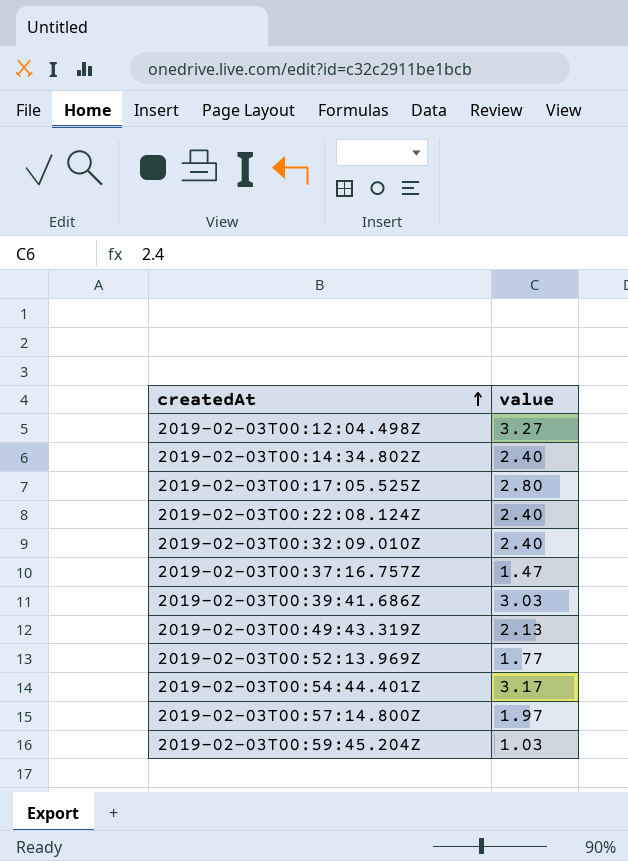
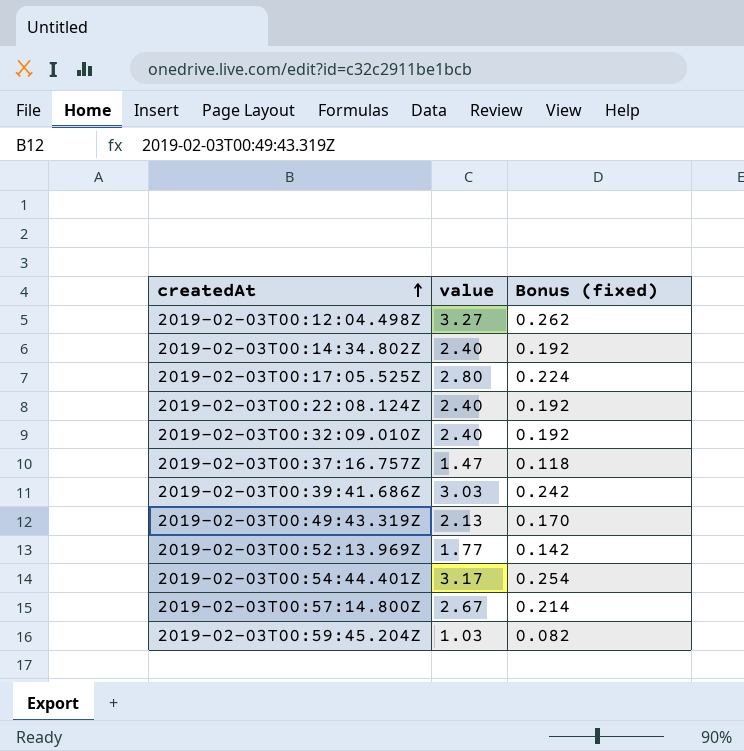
column Bonus (fixed) | formula: none -> [value] * 0.08
2019-02-03T00:57:14.800Z | value: 1.97 -> 2.67

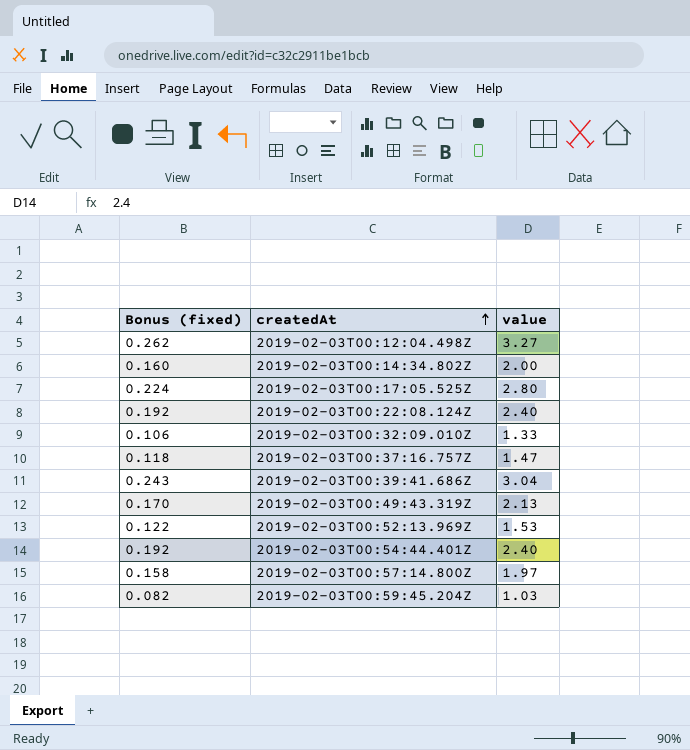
column Bonus (fixed) | position: 3 -> 1
2019-02-03T00:14:34.802Z | Bonus (fixed): 0.192 -> 0.160
2019-02-03T00:14:34.802Z | value: 2.40 -> 2.00
2019-02-03T00:32:09.010Z | Bonus (fixed): 0.192 -> 0.106
2019-02-03T00:32:09.010Z | value: 2.40 -> 1.33
2019-02-03T00:39:41.686Z | Bonus (fixed): 0.242 -> 0.243
2019-02-03T00:39:41.686Z | value: 3.03 -> 3.04
2019-02-03T00:52:13.969Z | Bonus (fixed): 0.142 -> 0.122
2019-02-03T00:52:13.969Z | value: 1.77 -> 1.53
2019-02-03T00:54:44.401Z | Bonus (fixed): 0.254 -> 0.192
2019-02-03T00:54:44.401Z | value: 3.17 -> 2.40
2019-02-03T00:57:14.800Z | Bonus (fixed): 0.214 -> 0.158
2019-02-03T00:57:14.800Z | value: 2.67 -> 1.97

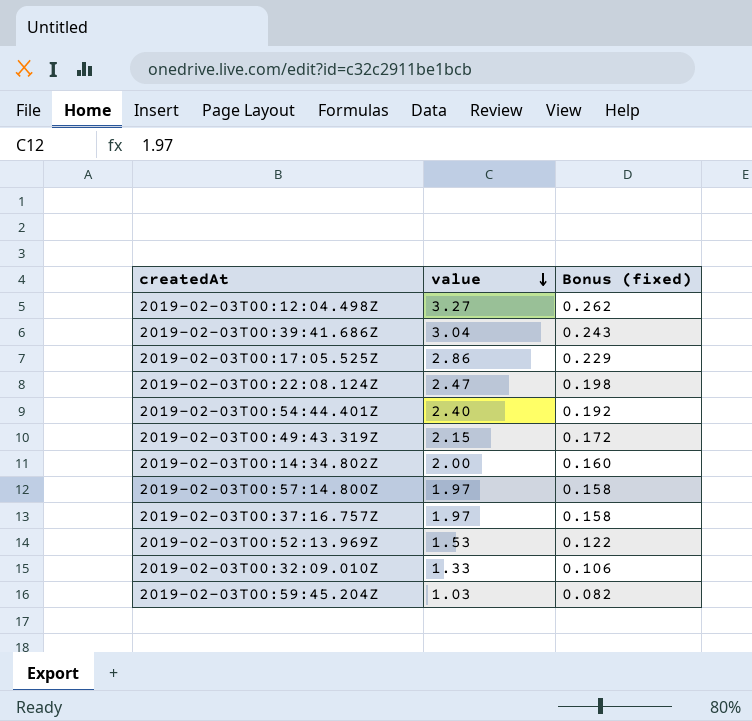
row order: createdAt ascending -> value descending
column Bonus (fixed) | position: 1 -> 3
2019-02-03T00:17:05.525Z | value: 2.80 -> 2.86
2019-02-03T00:17:05.525Z | Bonus (fixed): 0.224 -> 0.229
2019-02-03T00:22:08.124Z | value: 2.40 -> 2.47
2019-02-03T00:22:08.124Z | Bonus (fixed): 0.192 -> 0.198
2019-02-03T00:49:43.319Z | value: 2.13 -> 2.15
2019-02-03T00:49:43.319Z | Bonus (fixed): 0.170 -> 0.172
2019-02-03T00:37:16.757Z | value: 1.47 -> 1.97
2019-02-03T00:37:16.757Z | Bonus (fixed): 0.118 -> 0.158

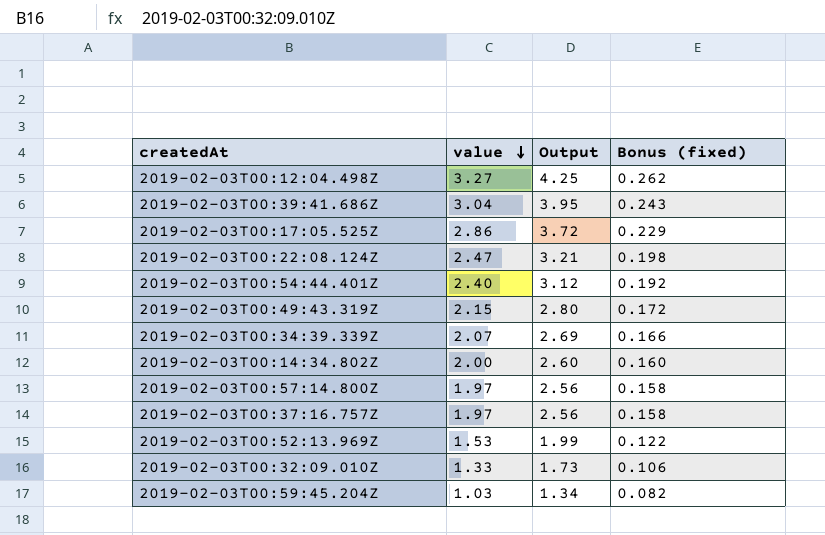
column Output | formula: none -> [value] * 1.3
row 2019-02-03T00:34:39.339Z: none -> 2.07 | 2.69 | 0.166

